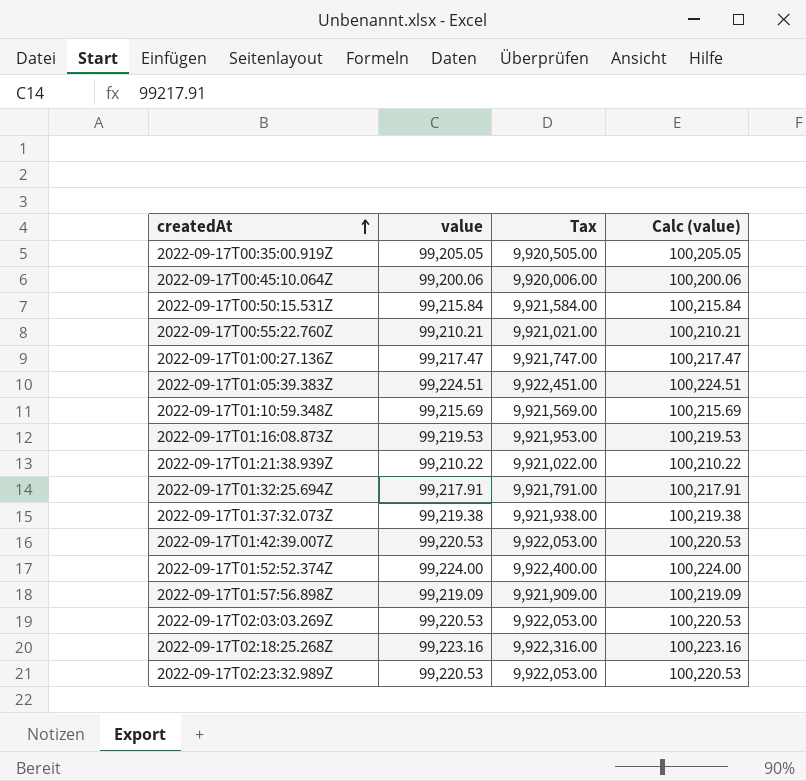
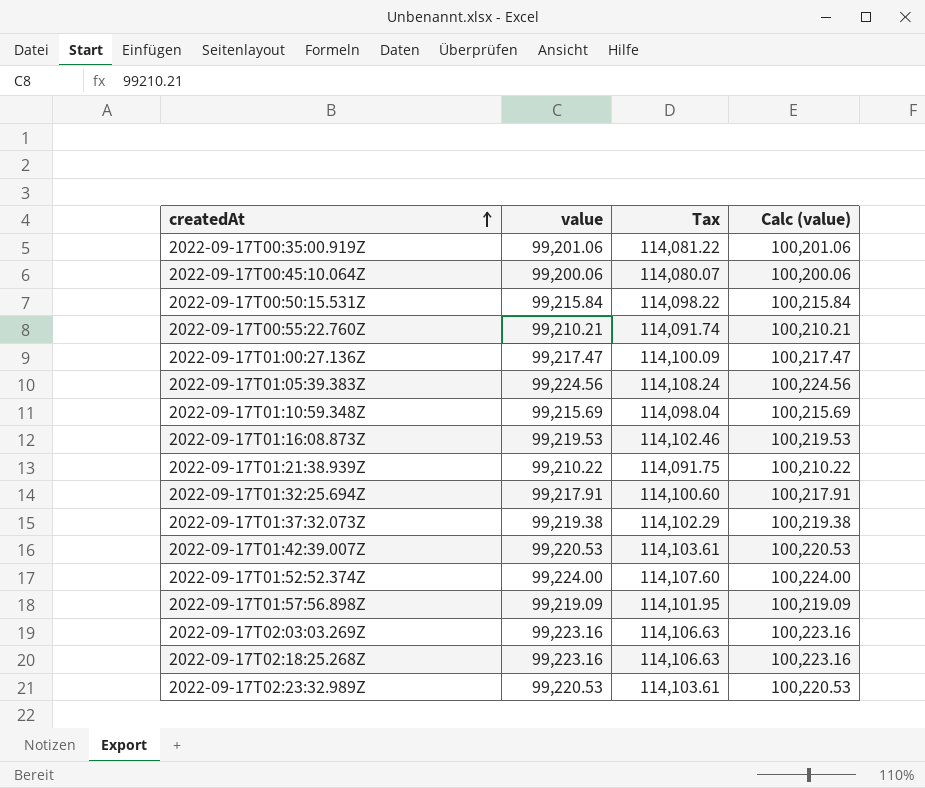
column Tax | formula: [value] * 100 -> [value] * 1.15
2022-09-17T00:35:00.919Z | value: 99,205.05 -> 99,201.06
2022-09-17T00:35:00.919Z | Calc (value): 100,205.05 -> 100,201.06
2022-09-17T01:05:39.383Z | value: 99,224.51 -> 99,224.56
2022-09-17T01:05:39.383Z | Calc (value): 100,224.51 -> 100,224.56
2022-09-17T02:03:03.269Z | value: 99,220.53 -> 99,223.16
2022-09-17T02:03:03.269Z | Calc (value): 100,220.53 -> 100,223.16

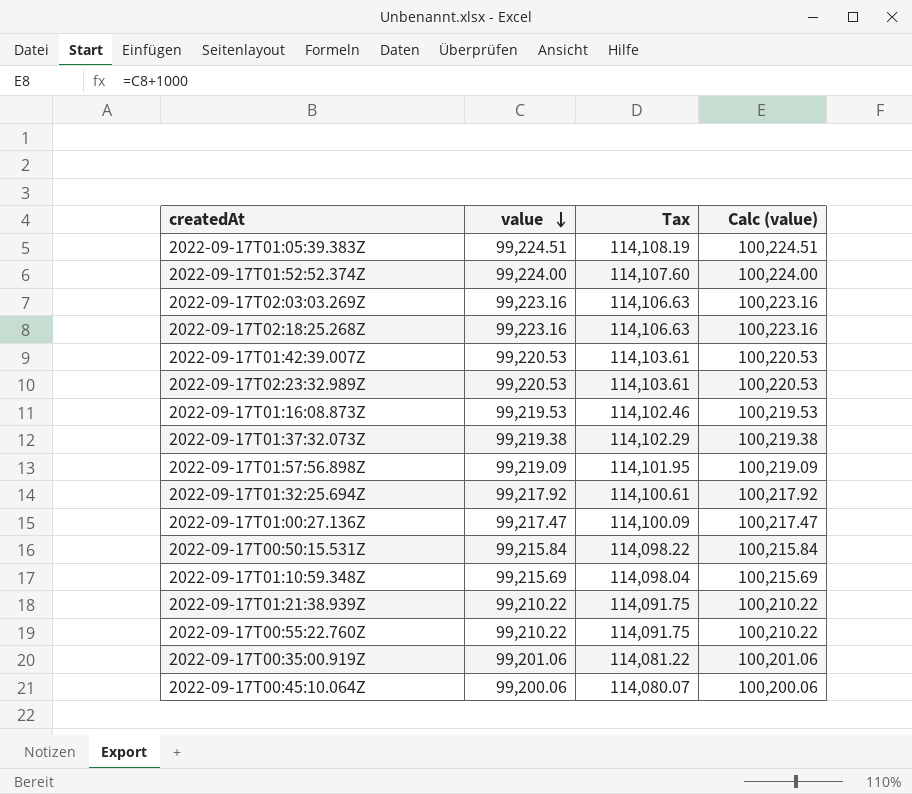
row order: createdAt ascending -> value descending
2022-09-17T01:05:39.383Z | value: 99,224.56 -> 99,224.51
2022-09-17T01:05:39.383Z | Tax: 114,108.24 -> 114,108.19
2022-09-17T01:05:39.383Z | Calc (value): 100,224.56 -> 100,224.51
2022-09-17T01:32:25.694Z | value: 99,217.91 -> 99,217.92
2022-09-17T01:32:25.694Z | Tax: 114,100.60 -> 114,100.61
2022-09-17T01:32:25.694Z | Calc (value): 100,217.91 -> 100,217.92
2022-09-17T00:55:22.760Z | value: 99,210.21 -> 99,210.22
2022-09-17T00:55:22.760Z | Tax: 114,091.74 -> 114,091.75
2022-09-17T00:55:22.760Z | Calc (value): 100,210.21 -> 100,210.22

